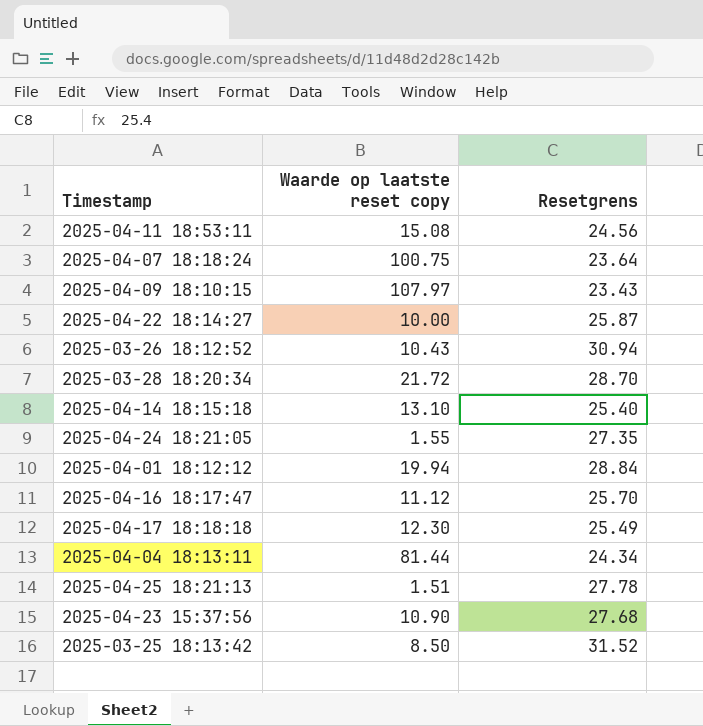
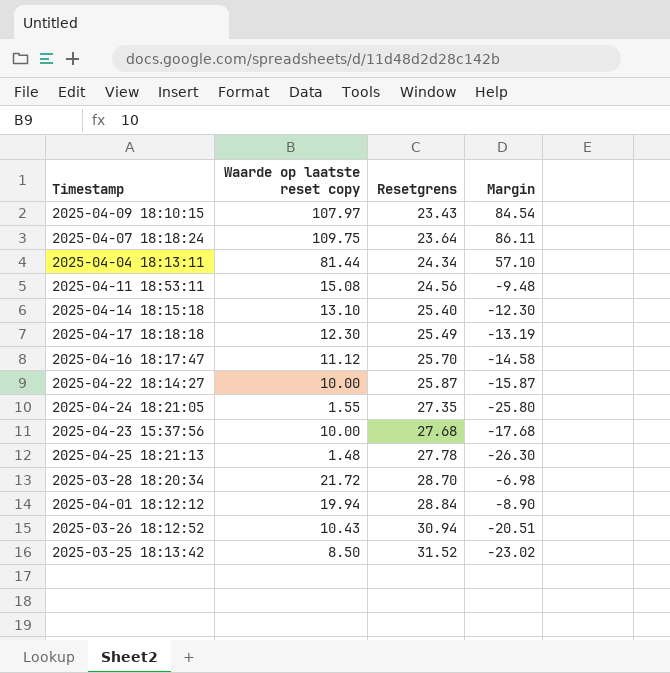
row order: none -> Resetgrens ascending
column Margin | formula: none -> [Waarde op laatste reset copy] - [Resetgrens]
2025-04-07 18:18:24 | Waarde op laatste reset copy: 100.75 -> 109.75
2025-04-23 15:37:56 | Waarde op laatste reset copy: 10.90 -> 10.00
2025-04-25 18:21:13 | Waarde op laatste reset copy: 1.51 -> 1.48

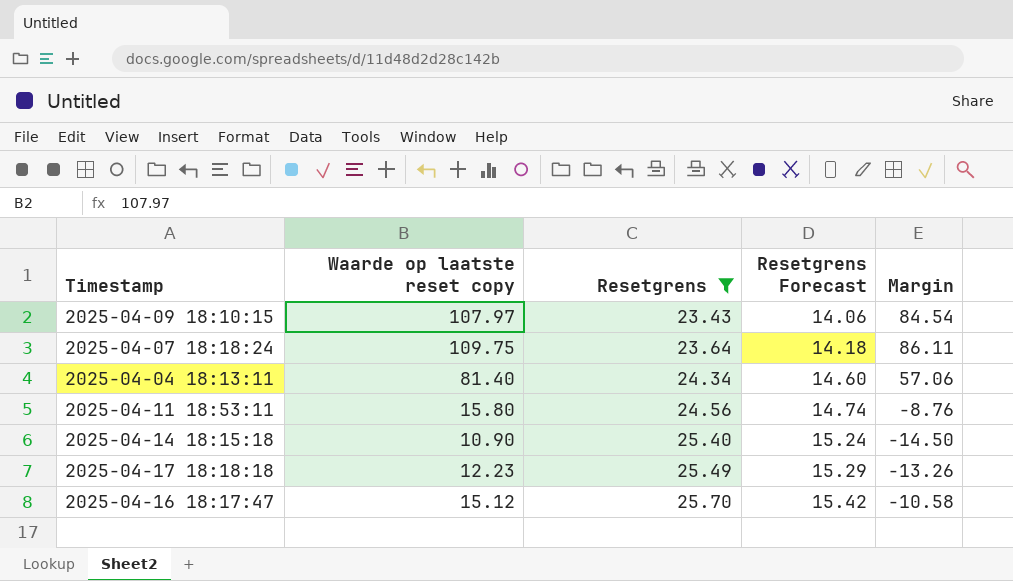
filter: none -> Resetgrens <= 25.70
column Resetgrens Forecast | formula: none -> [Resetgrens] * 0.6
2025-04-04 18:13:11 | Waarde op laatste reset copy: 81.44 -> 81.40
2025-04-04 18:13:11 | Margin: 57.10 -> 57.06
2025-04-11 18:53:11 | Waarde op laatste reset copy: 15.08 -> 15.80
2025-04-11 18:53:11 | Margin: -9.48 -> -8.76
2025-04-14 18:15:18 | Waarde op laatste reset copy: 13.10 -> 10.90
2025-04-14 18:15:18 | Margin: -12.30 -> -14.50
2025-04-17 18:18:18 | Waarde op laatste reset copy: 12.30 -> 12.23
2025-04-17 18:18:18 | Margin: -13.19 -> -13.26
2025-04-16 18:17:47 | Waarde op laatste reset copy: 11.12 -> 15.12
2025-04-16 18:17:47 | Margin: -14.58 -> -10.58

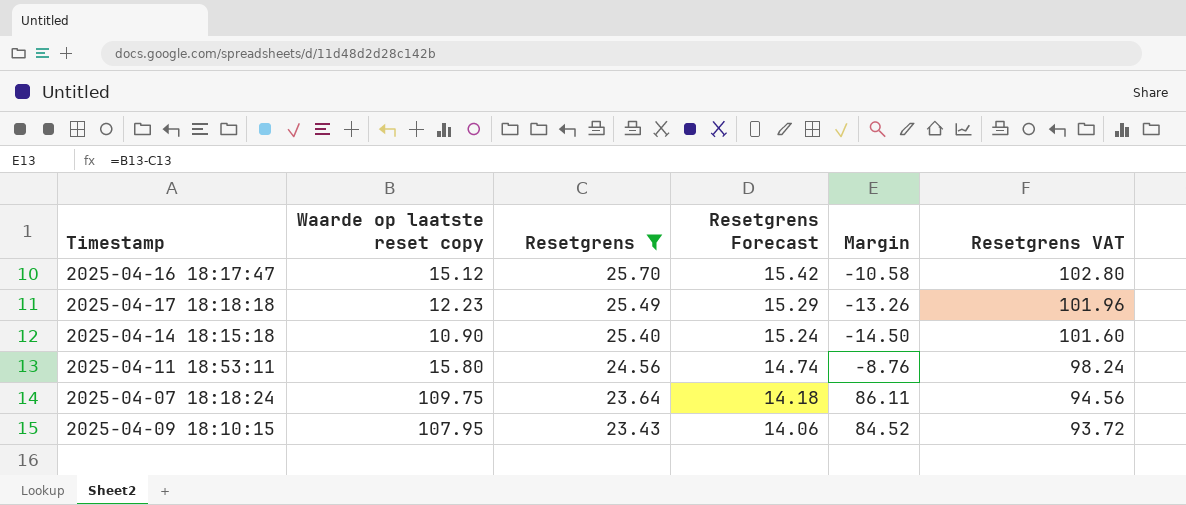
row order: Resetgrens ascending -> Resetgrens descending
column Resetgrens VAT | formula: none -> [Resetgrens] * 4
row 2025-04-04 18:13:11: 81.40 | 24.34 | 14.60 | 57.06 -> none
2025-04-09 18:10:15 | Waarde op laatste reset copy: 107.97 -> 107.95
2025-04-09 18:10:15 | Margin: 84.54 -> 84.52

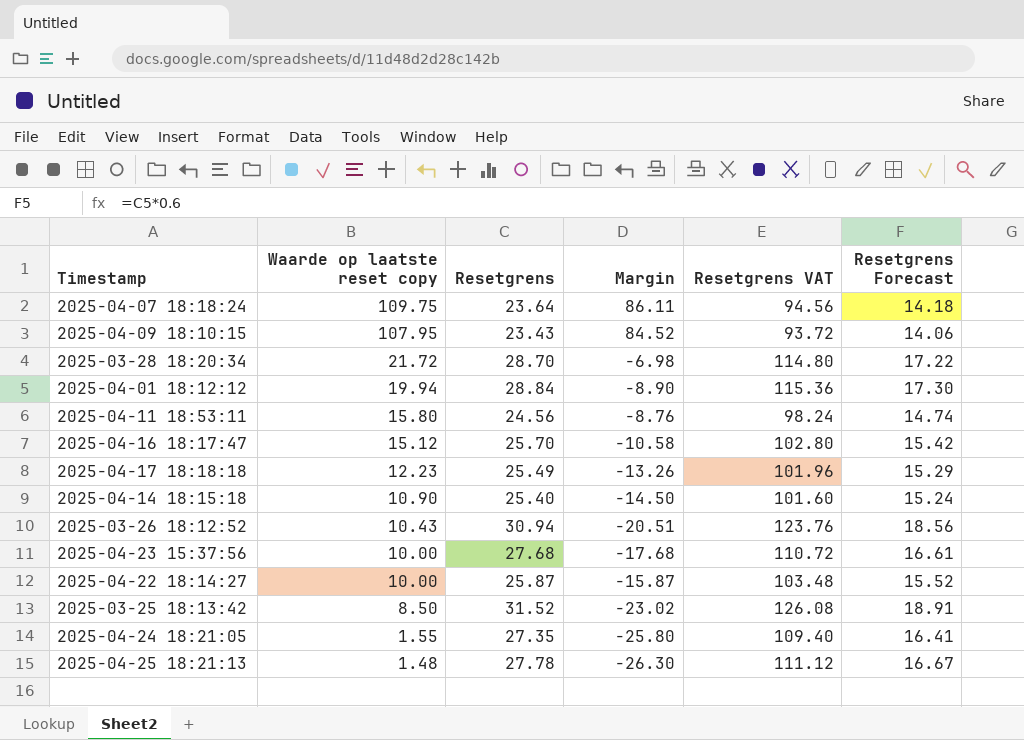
filter: Resetgrens <= 25.70 -> none
row order: Resetgrens descending -> Waarde op laatste reset copy descending
column Resetgrens Forecast | position: 4 -> 6

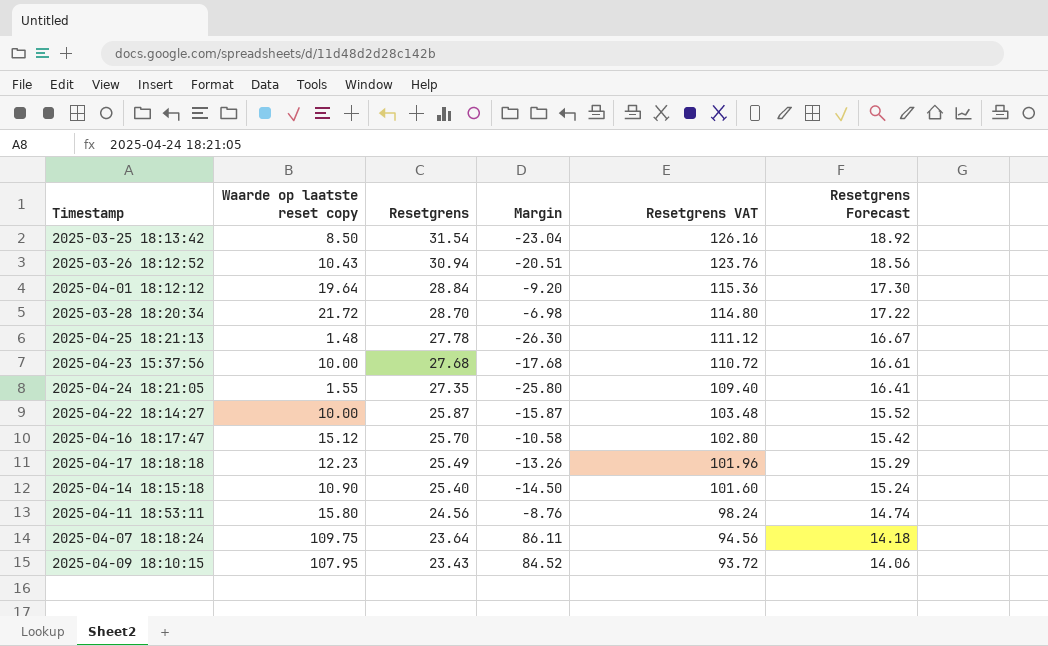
row order: Waarde op laatste reset copy descending -> Resetgrens descending
2025-03-25 18:13:42 | Resetgrens: 31.52 -> 31.54
2025-03-25 18:13:42 | Margin: -23.02 -> -23.04
2025-03-25 18:13:42 | Resetgrens VAT: 126.08 -> 126.16
2025-03-25 18:13:42 | Resetgrens Forecast: 18.91 -> 18.92
2025-04-01 18:12:12 | Waarde op laatste reset copy: 19.94 -> 19.64
2025-04-01 18:12:12 | Margin: -8.90 -> -9.20

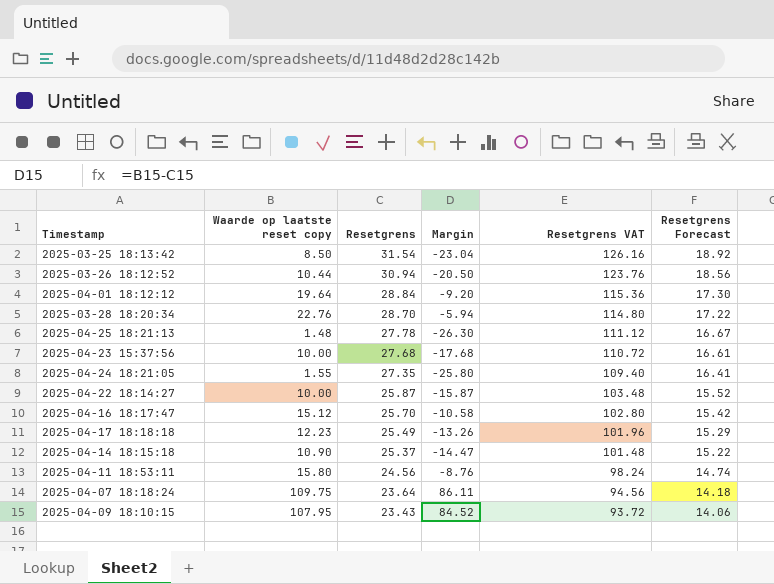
2025-03-26 18:12:52 | Waarde op laatste reset copy: 10.43 -> 10.44
2025-03-26 18:12:52 | Margin: -20.51 -> -20.50
2025-03-28 18:20:34 | Waarde op laatste reset copy: 21.72 -> 22.76
2025-03-28 18:20:34 | Margin: -6.98 -> -5.94
2025-04-14 18:15:18 | Resetgrens: 25.40 -> 25.37
2025-04-14 18:15:18 | Margin: -14.50 -> -14.47
2025-04-14 18:15:18 | Resetgrens VAT: 101.60 -> 101.48
2025-04-14 18:15:18 | Resetgrens Forecast: 15.24 -> 15.22

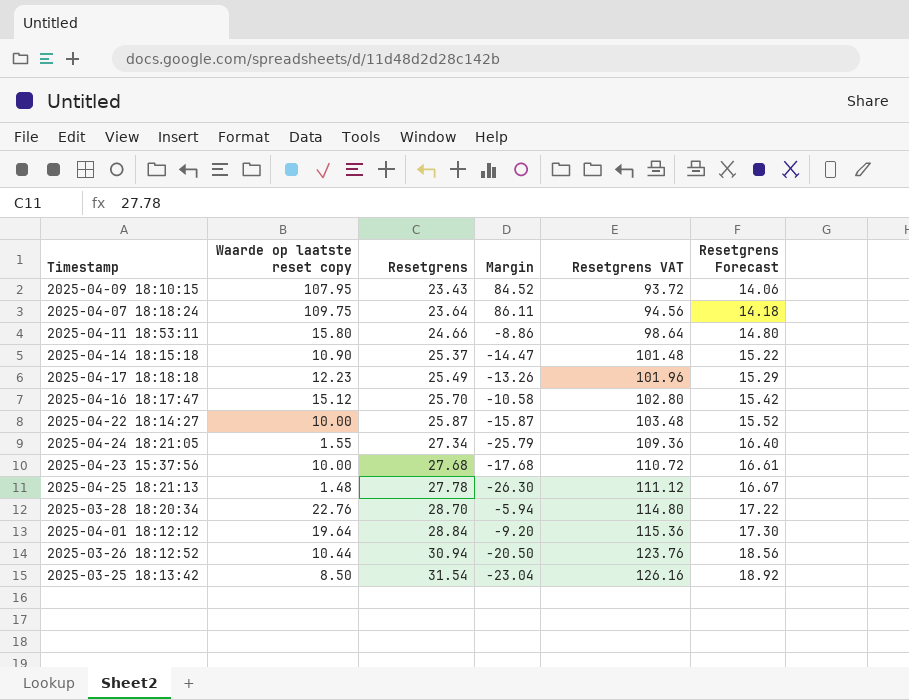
row order: Resetgrens descending -> Resetgrens ascending
2025-04-11 18:53:11 | Resetgrens: 24.56 -> 24.66
2025-04-11 18:53:11 | Margin: -8.76 -> -8.86
2025-04-11 18:53:11 | Resetgrens VAT: 98.24 -> 98.64
2025-04-11 18:53:11 | Resetgrens Forecast: 14.74 -> 14.80
2025-04-24 18:21:05 | Resetgrens: 27.35 -> 27.34
2025-04-24 18:21:05 | Margin: -25.80 -> -25.79
2025-04-24 18:21:05 | Resetgrens VAT: 109.40 -> 109.36
2025-04-24 18:21:05 | Resetgrens Forecast: 16.41 -> 16.40

